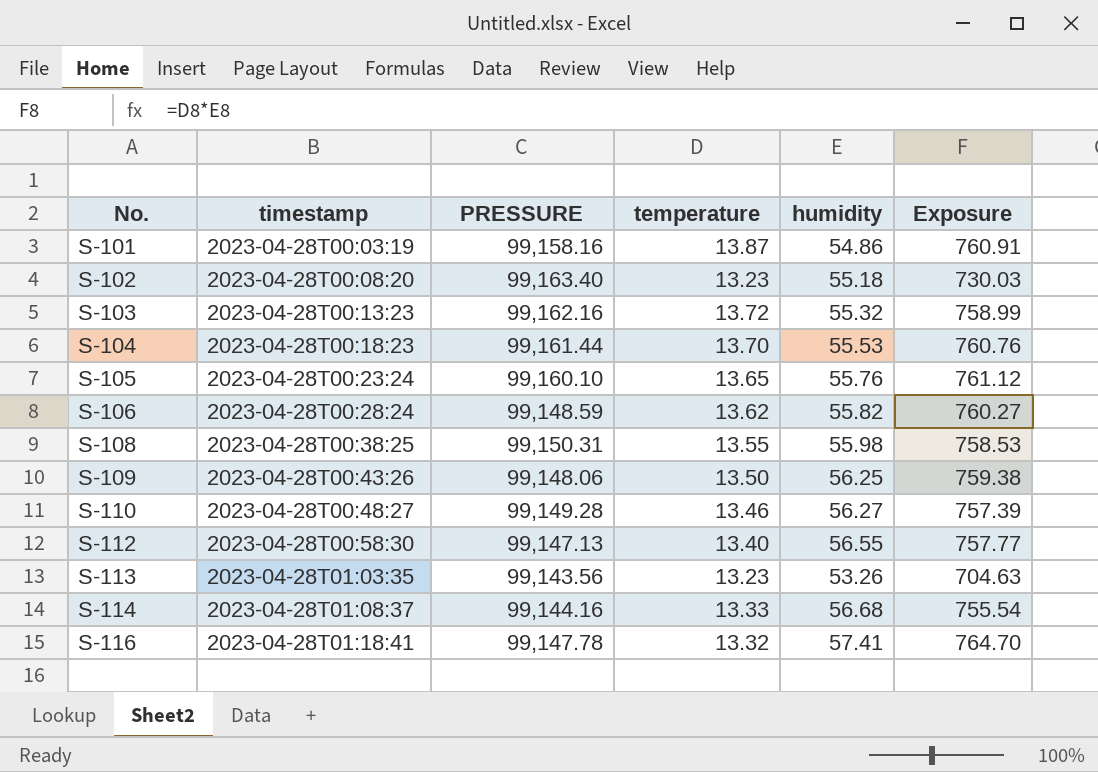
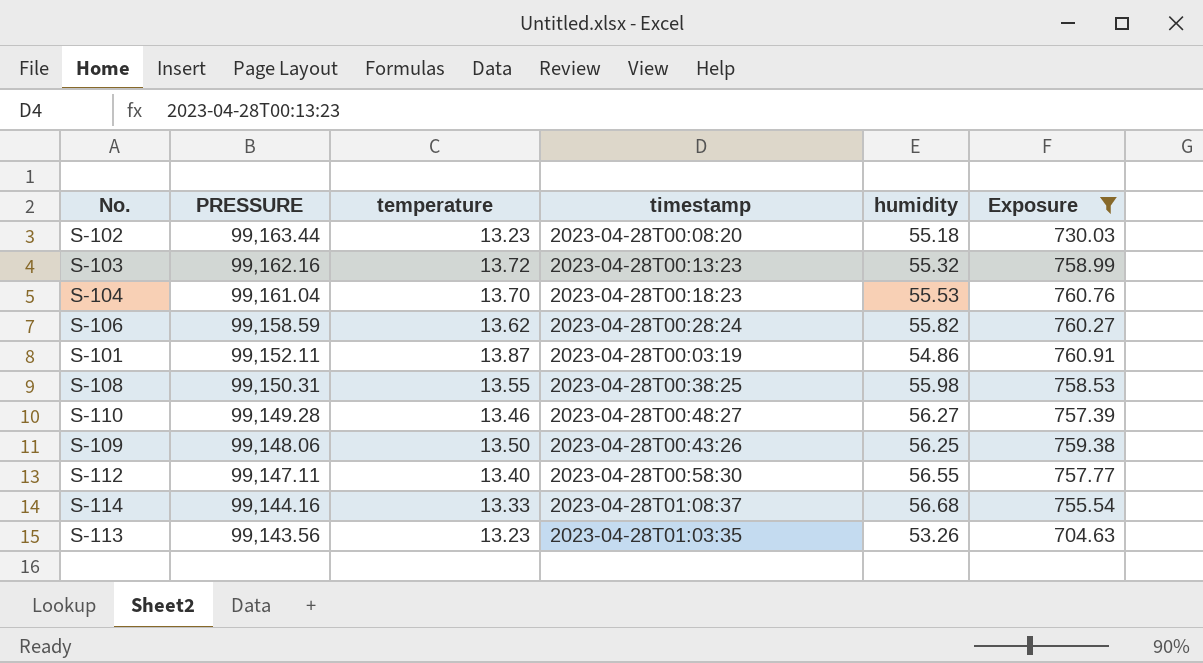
filter: none -> Exposure <= 760.91
row order: No. ascending -> PRESSURE descending
column timestamp | position: 2 -> 4
S-102 | PRESSURE: 99,163.40 -> 99,163.44
S-104 | PRESSURE: 99,161.44 -> 99,161.04
S-106 | PRESSURE: 99,148.59 -> 99,158.59
S-101 | PRESSURE: 99,158.16 -> 99,152.11
S-112 | PRESSURE: 99,147.13 -> 99,147.11

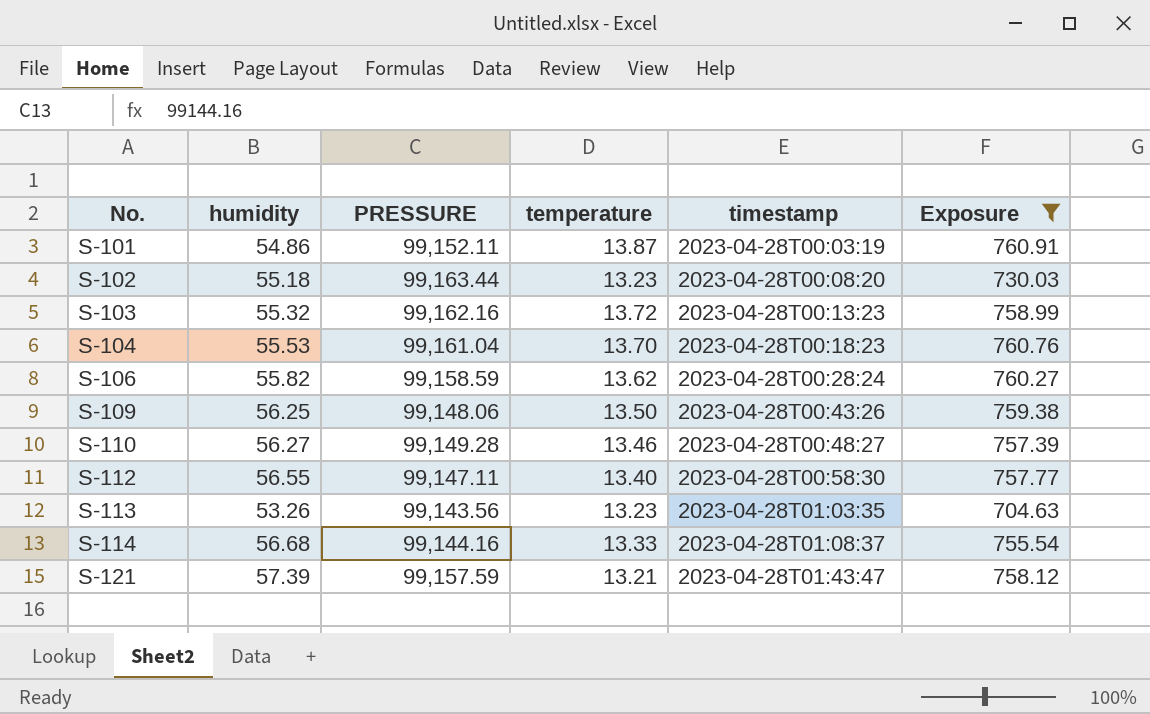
row order: PRESSURE descending -> No. ascending
column humidity | position: 5 -> 2
row S-108: 99,150.31 | 13.55 | 2023-04-28T00:38:25 | 55.98 | 758.53 -> none
row S-121: none -> 57.39 | 99,157.59 | 13.21 | 2023-04-28T01:43:47 | 758.12

